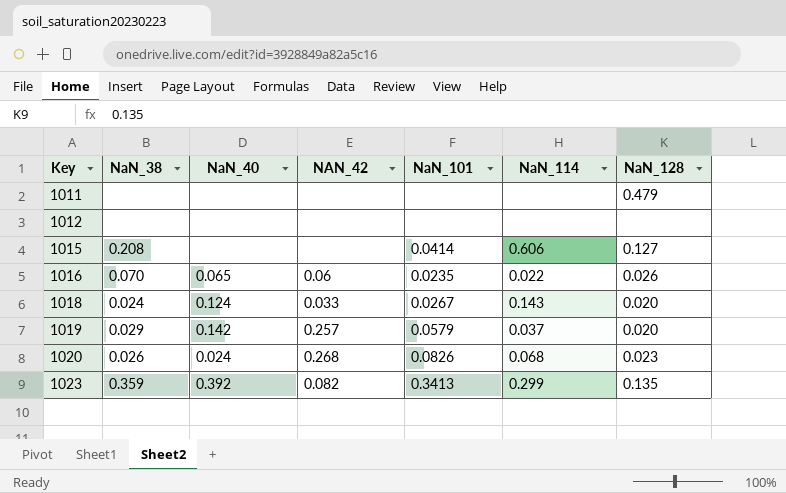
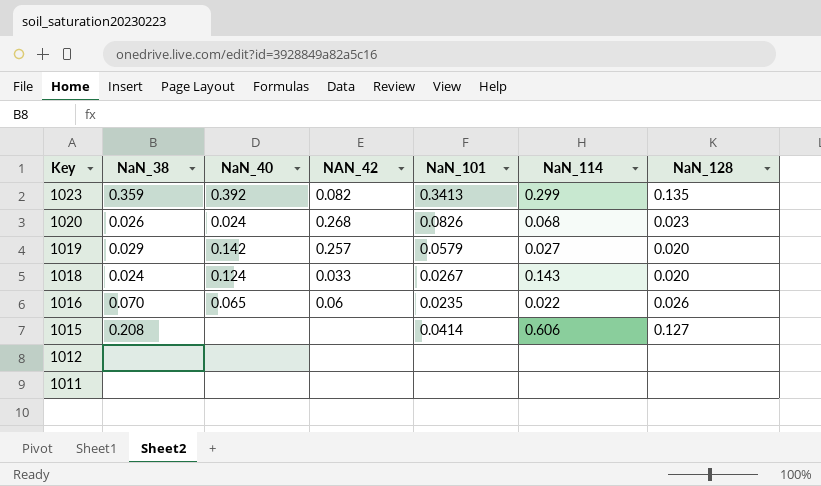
row order: Key ascending -> Key descending
1019 | NaN_114: 0.037 -> 0.027
1011 | NaN_128: 0.479 -> none

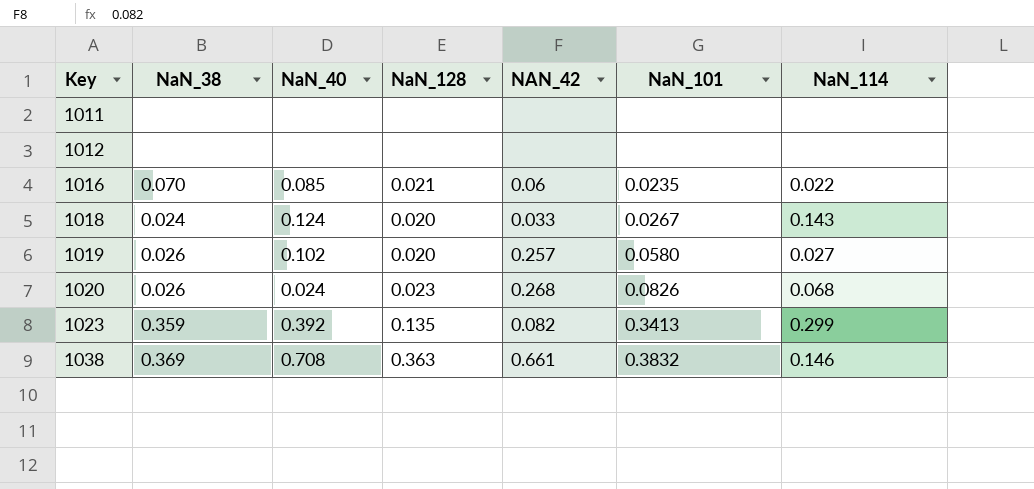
row order: Key descending -> Key ascending
column NaN_128 | position: 7 -> 4
row 1015: 0.208 | none | none | 0.0414 | 0.606 | 0.127 -> none
1016 | NaN_40: 0.065 -> 0.085
1016 | NaN_128: 0.026 -> 0.021
1019 | NaN_38: 0.029 -> 0.026
1019 | NaN_40: 0.142 -> 0.102
1019 | NaN_101: 0.0579 -> 0.0580
row 1038: none -> 0.369 | 0.708 | 0.363 | 0.661 | 0.3832 | 0.146

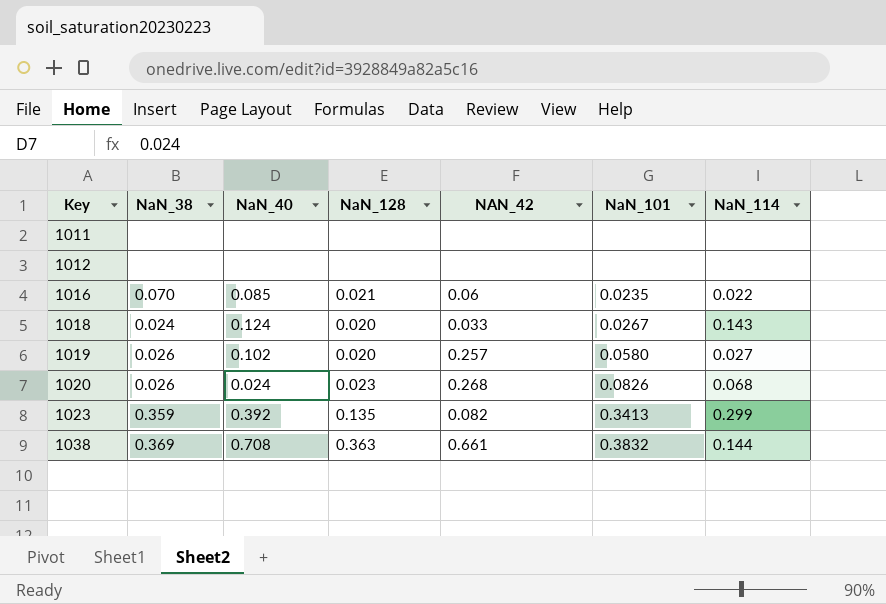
1038 | NaN_114: 0.146 -> 0.144

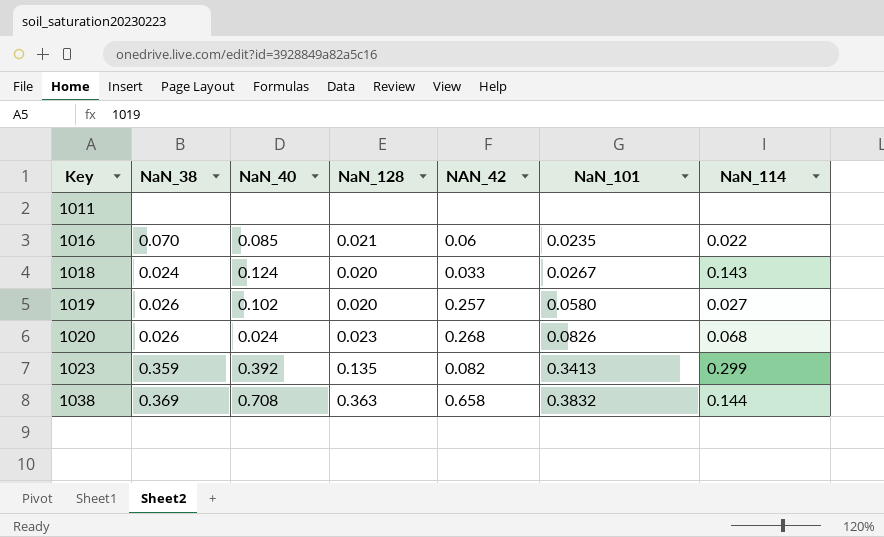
row 1012: none | none | none | none | none | none -> none
1038 | NAN_42: 0.661 -> 0.658

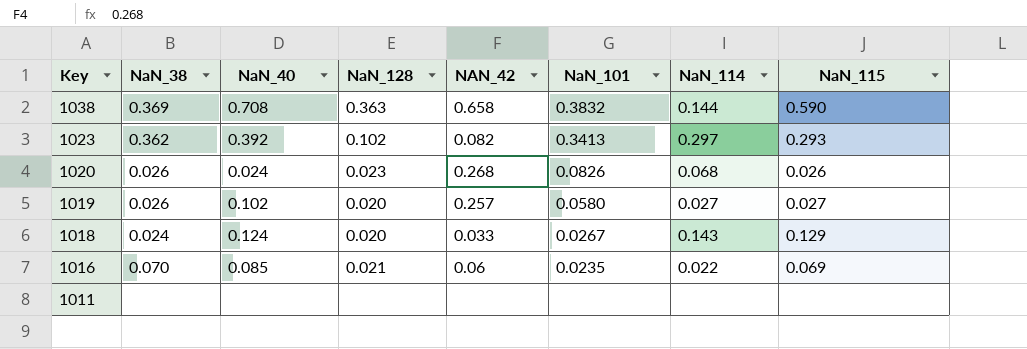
row order: Key ascending -> Key descending
column NaN_115 | position: none -> 8
1023 | NaN_38: 0.359 -> 0.362
1023 | NaN_128: 0.135 -> 0.102
1023 | NaN_114: 0.299 -> 0.297

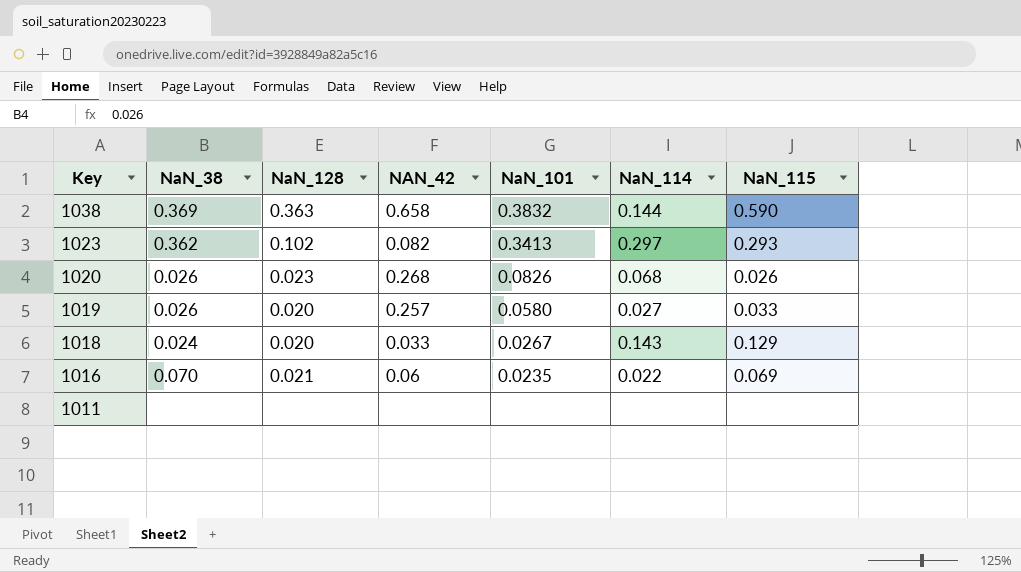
column NaN_40 | position: 3 -> none
1019 | NaN_115: 0.027 -> 0.033

